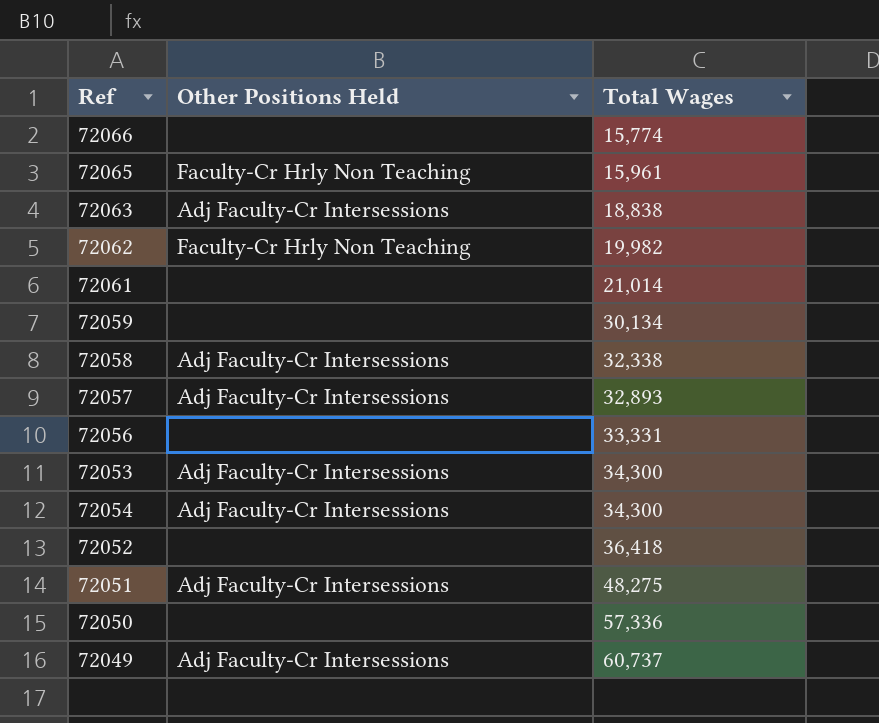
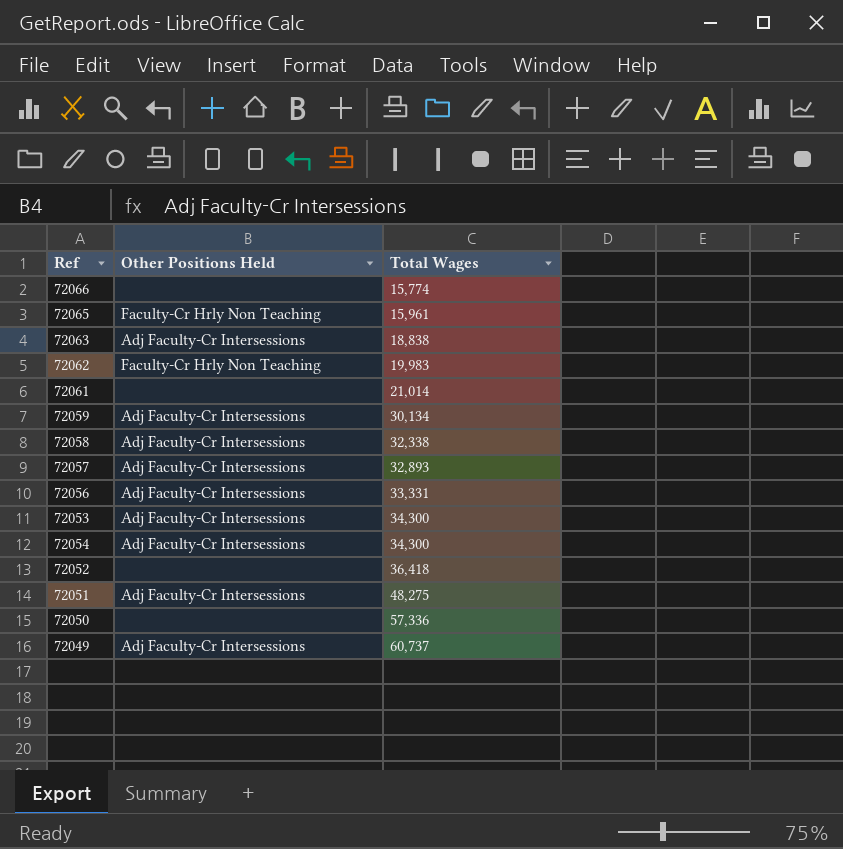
72062 | Total Wages: 19,982 -> 19,983
72059 | Other Positions Held: none -> Adj Faculty-Cr Intersessions
72056 | Other Positions Held: none -> Adj Faculty-Cr Intersessions

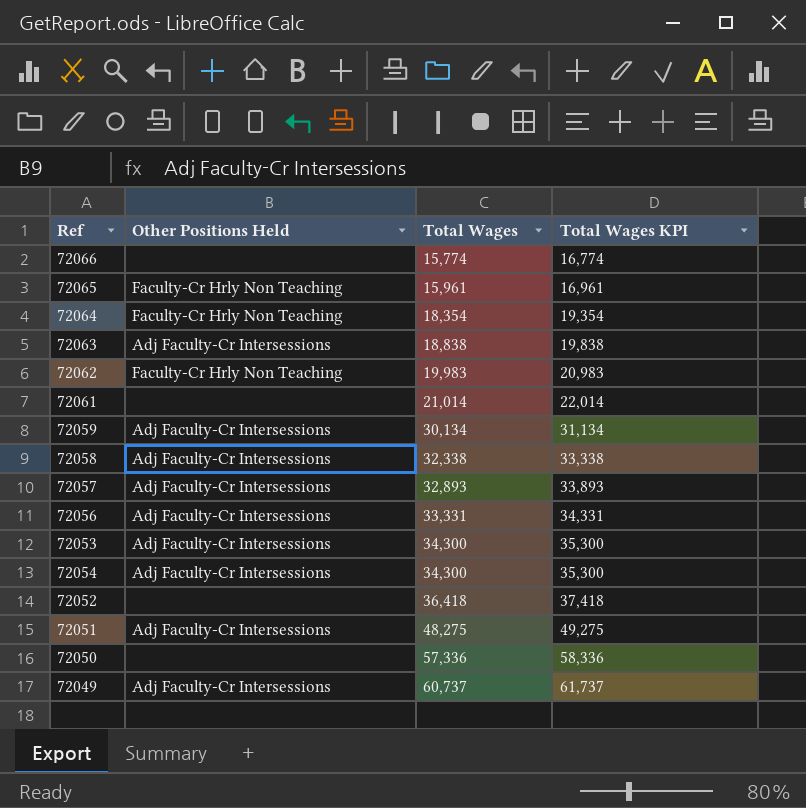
column Total Wages KPI | formula: none -> [Total Wages] + 1000
row 72064: none -> Faculty-Cr Hrly Non Teaching | 18,354 | 19,354

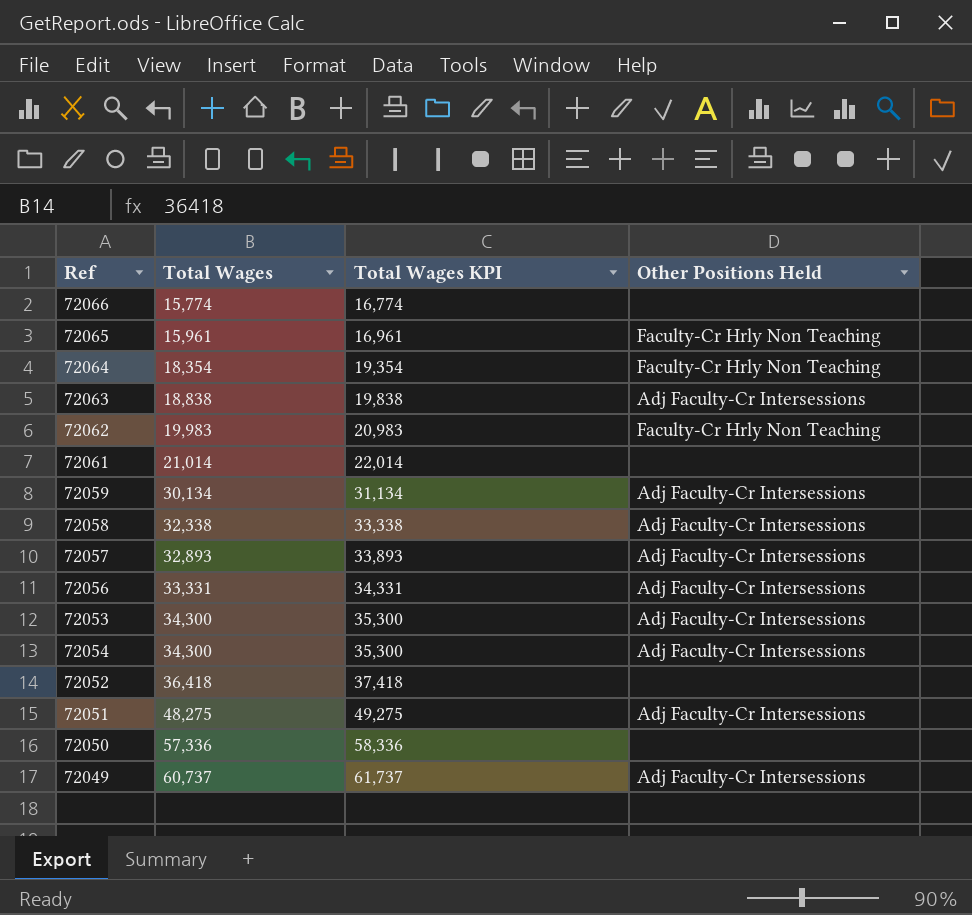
column Other Positions Held | position: 2 -> 4

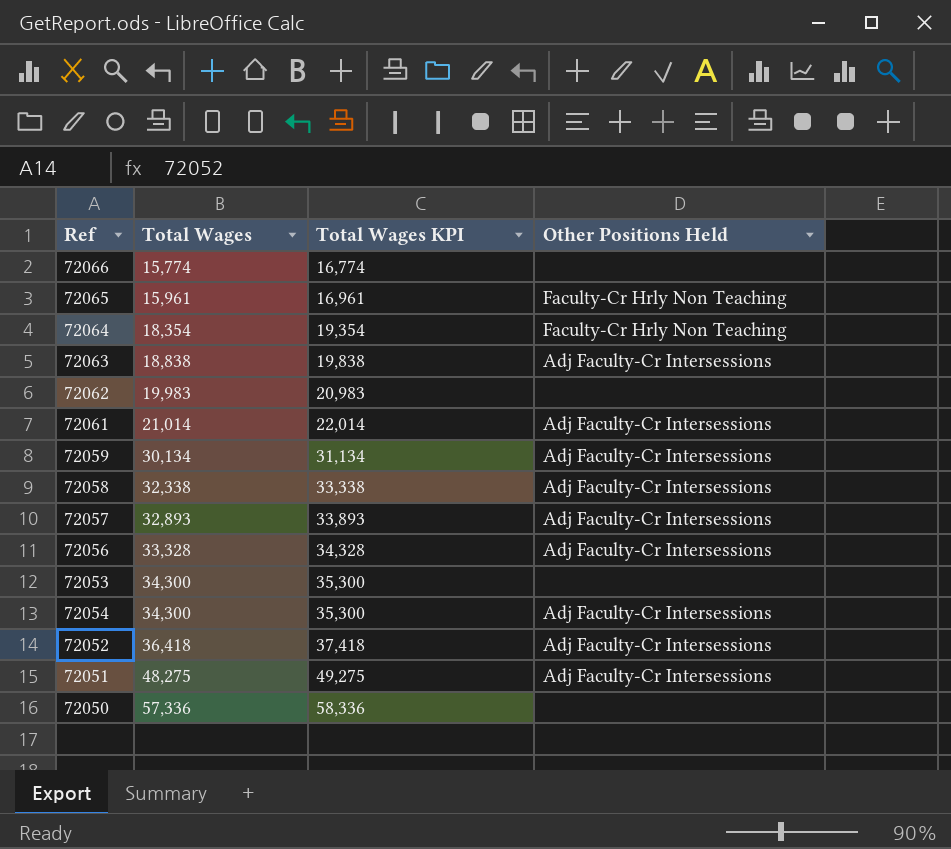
row 72049: 60,737 | 61,737 | Adj Faculty-Cr Intersessions -> none
72062 | Other Positions Held: Faculty-Cr Hrly Non Teaching -> none
72061 | Other Positions Held: none -> Adj Faculty-Cr Intersessions
72056 | Total Wages: 33,331 -> 33,328
72056 | Total Wages KPI: 34,331 -> 34,328
72053 | Other Positions Held: Adj Faculty-Cr Intersessions -> none
72052 | Other Positions Held: none -> Adj Faculty-Cr Intersessions

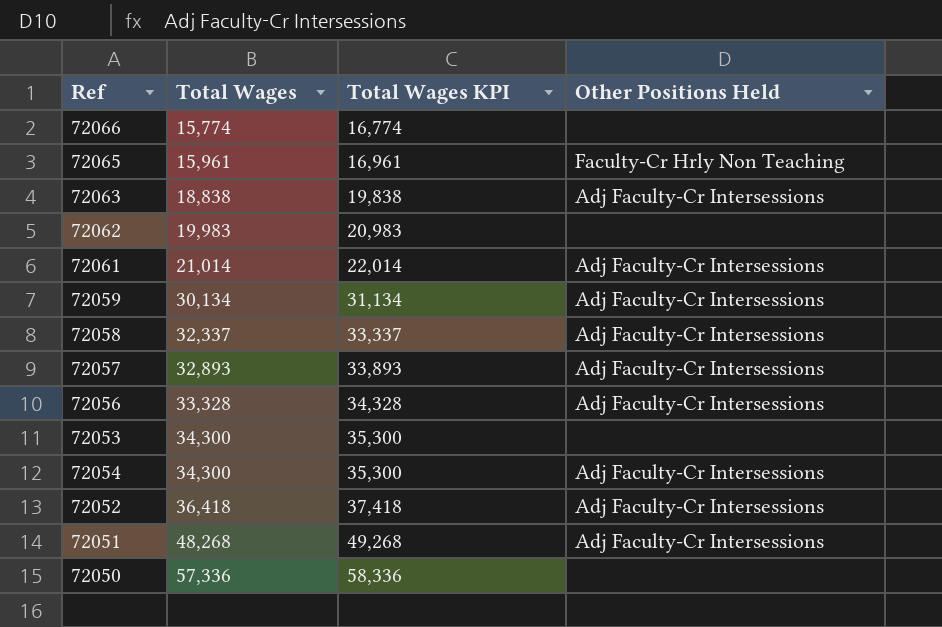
row 72064: 18,354 | 19,354 | Faculty-Cr Hrly Non Teaching -> none
72058 | Total Wages: 32,338 -> 32,337
72058 | Total Wages KPI: 33,338 -> 33,337
72051 | Total Wages: 48,275 -> 48,268
72051 | Total Wages KPI: 49,275 -> 49,268

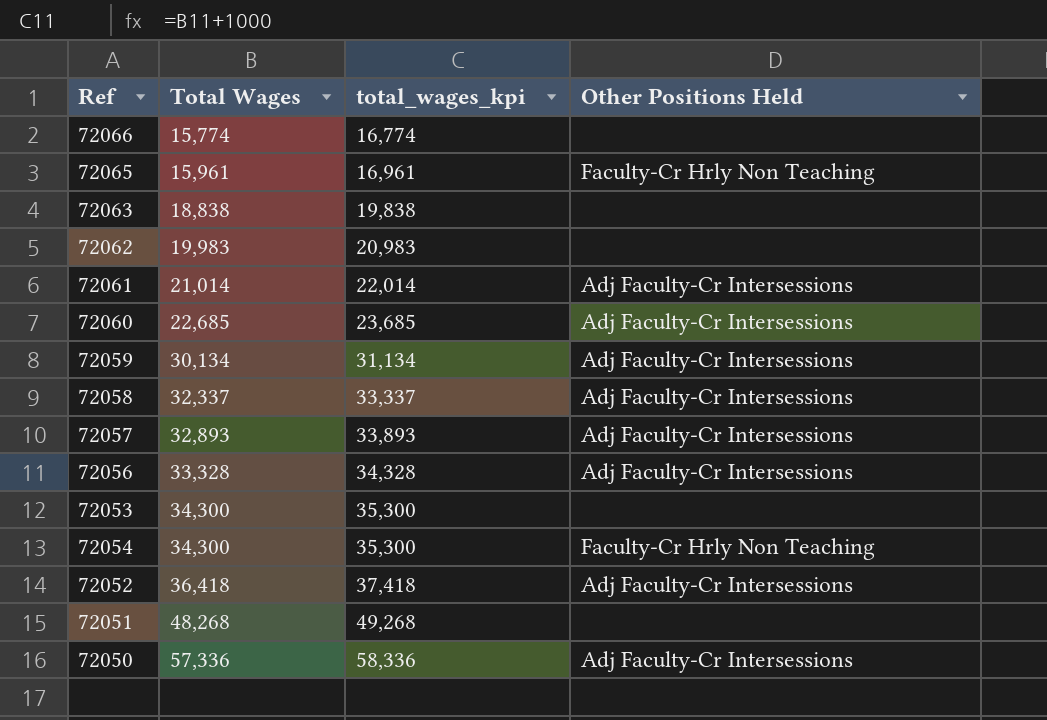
column name: Total Wages KPI -> total_wages_kpi
72063 | Other Positions Held: Adj Faculty-Cr Intersessions -> none
row 72060: none -> 22,685 | 23,685 | Adj Faculty-Cr Intersessions
72054 | Other Positions Held: Adj Faculty-Cr Intersessions -> Faculty-Cr Hrly Non Teaching
72051 | Other Positions Held: Adj Faculty-Cr Intersessions -> none
72050 | Other Positions Held: none -> Adj Faculty-Cr Intersessions

